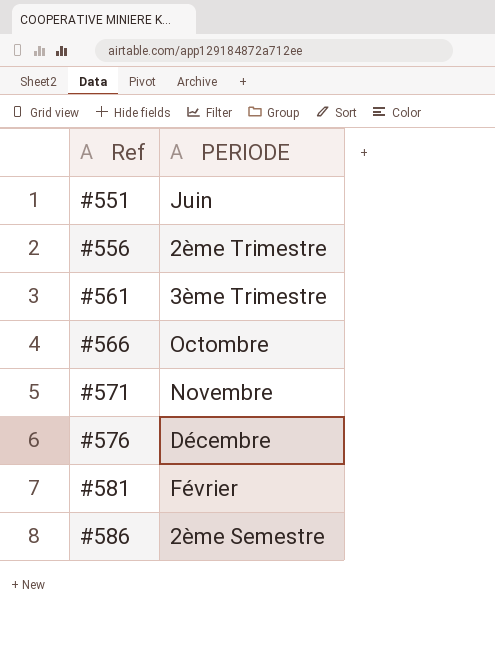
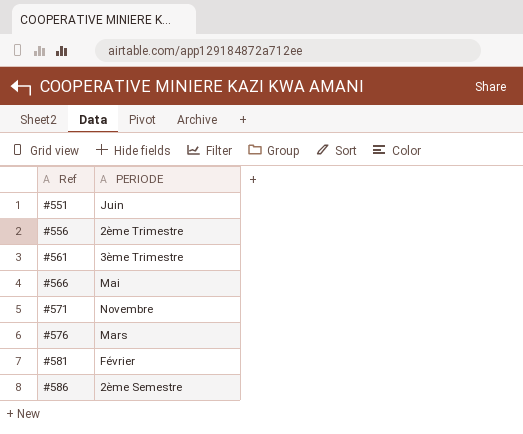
#566 | PERIODE: Octombre -> Mai
#576 | PERIODE: Décembre -> Mars

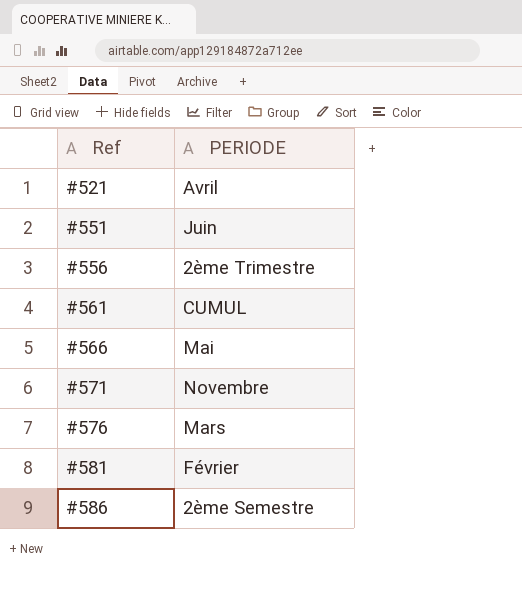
row #521: none -> Avril
#561 | PERIODE: 3ème Trimestre -> CUMUL

